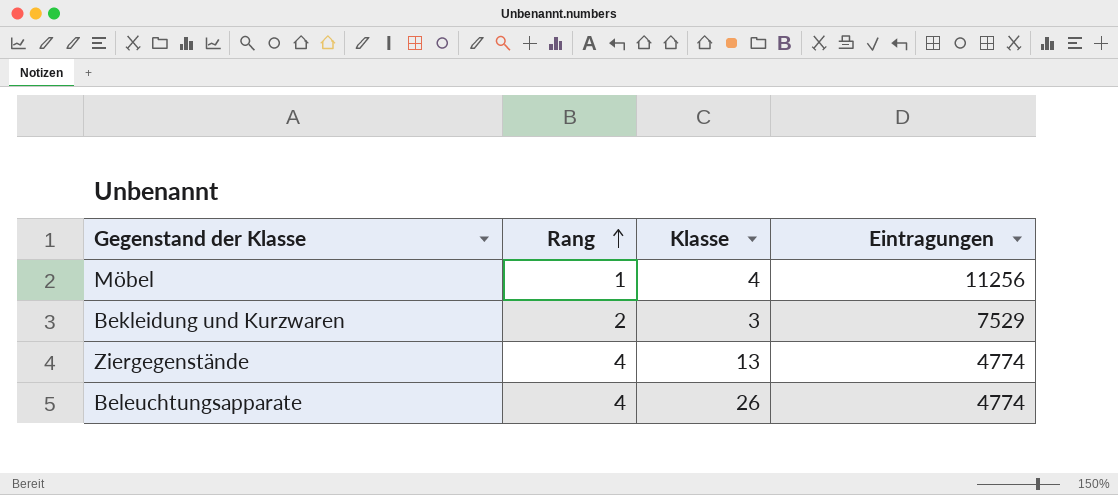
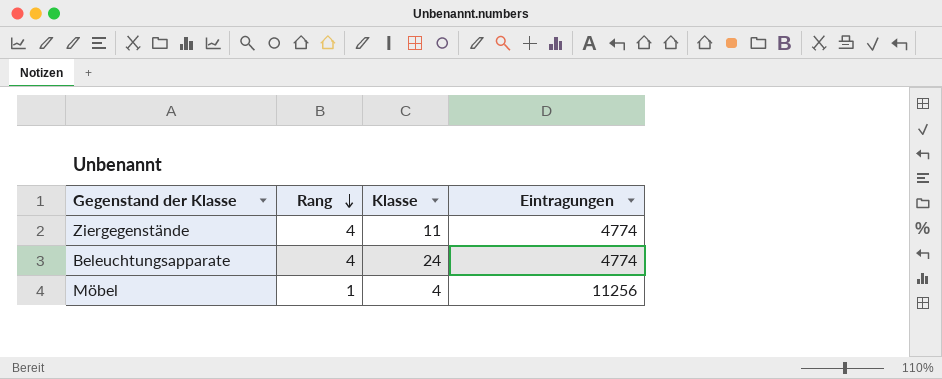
row order: Rang ascending -> Rang descending
row Bekleidung und Kurzwaren: 2 | 3 | 7529 -> none
Ziergegenstände | Klasse: 13 -> 11
Beleuchtungsapparate | Klasse: 26 -> 24

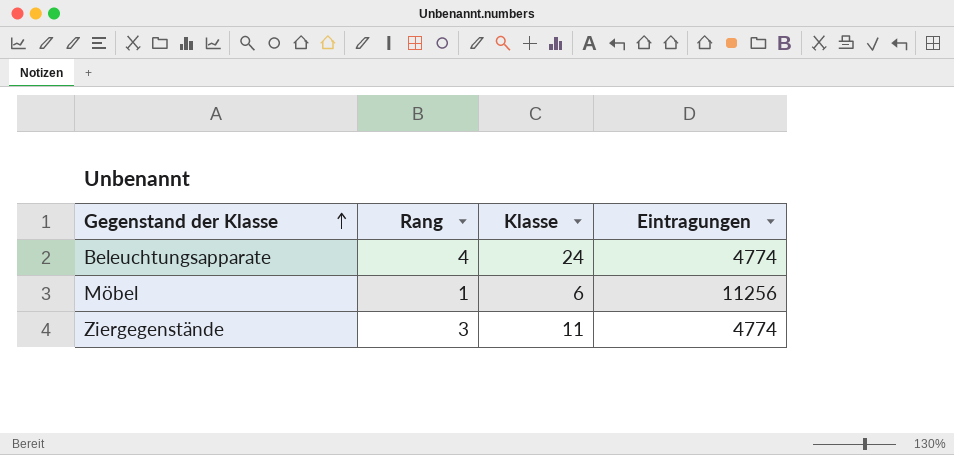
row order: Rang descending -> Gegenstand der Klasse ascending
Möbel | Klasse: 4 -> 6
Ziergegenstände | Rang: 4 -> 3

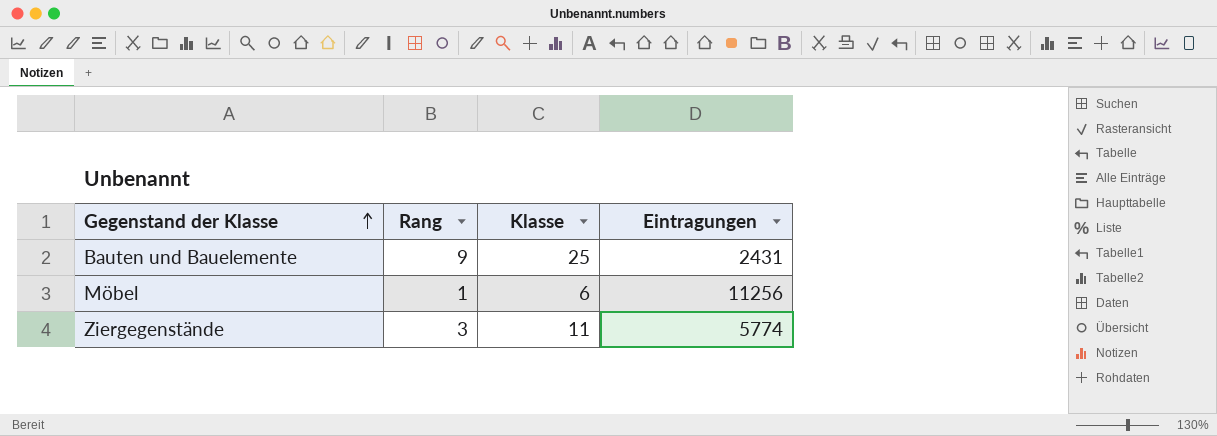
row Beleuchtungsapparate: 4 | 24 | 4774 -> none
row Bauten und Bauelemente: none -> 9 | 25 | 2431
Ziergegenstände | Eintragungen: 4774 -> 5774

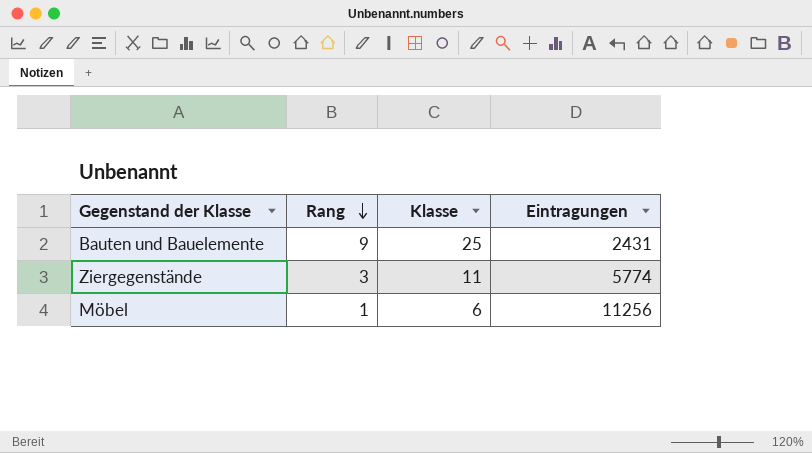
row order: Gegenstand der Klasse ascending -> Rang descending

